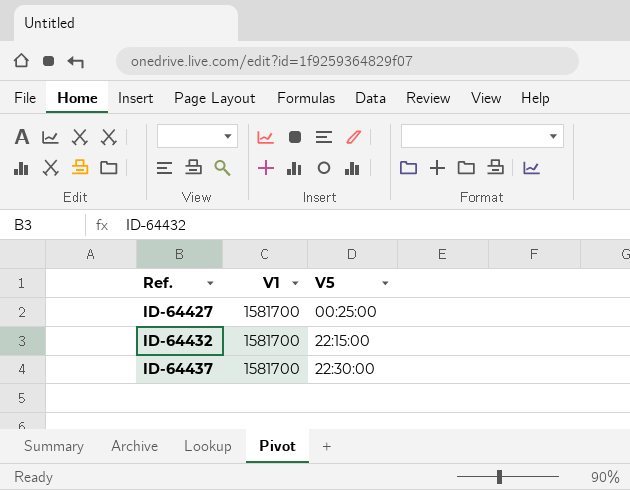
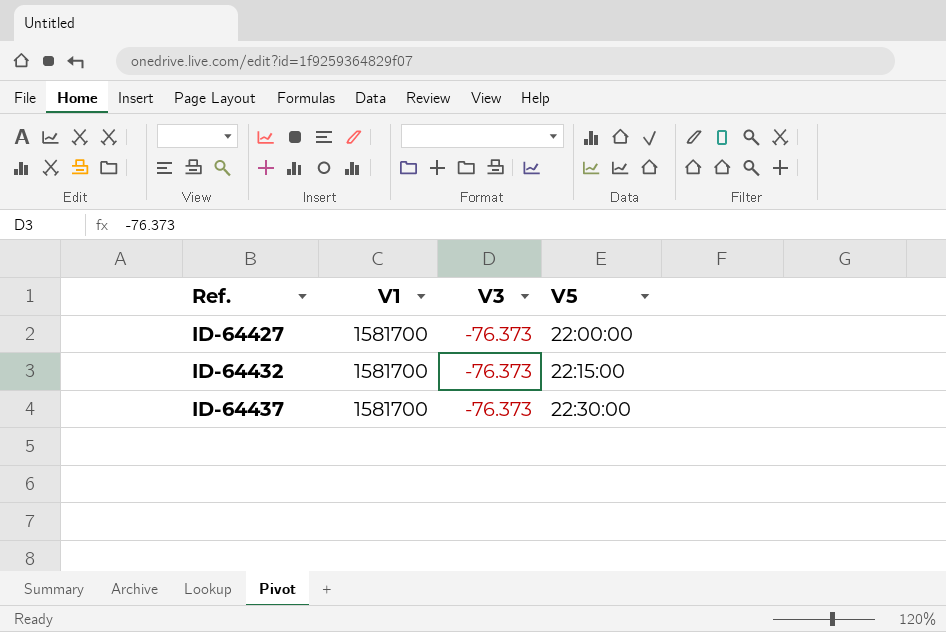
column V3 | position: none -> 3
ID-64427 | V5: 00:25:00 -> 22:00:00

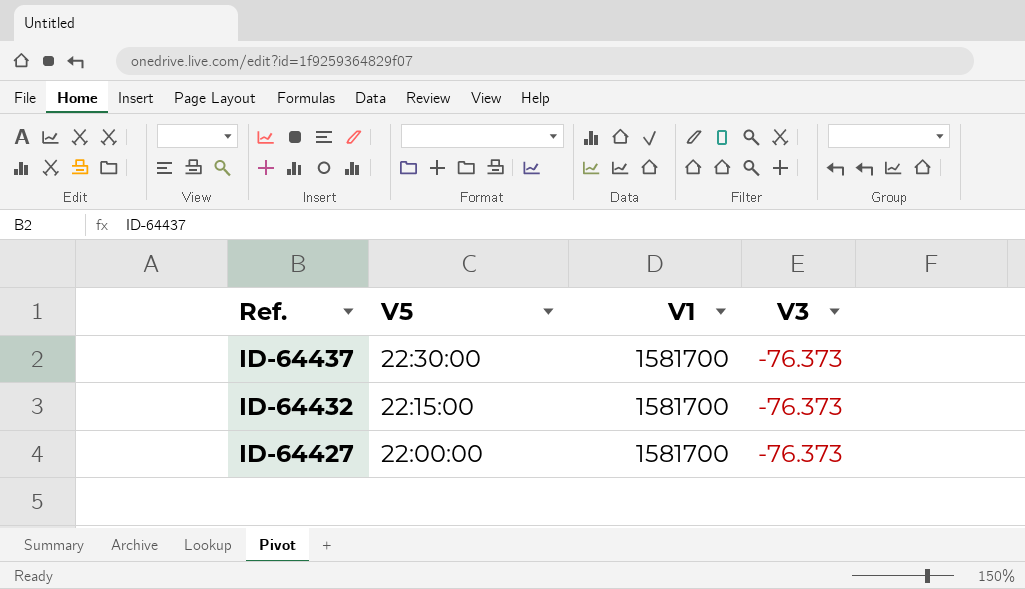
row order: Ref. ascending -> Ref. descending
column V5 | position: 4 -> 2

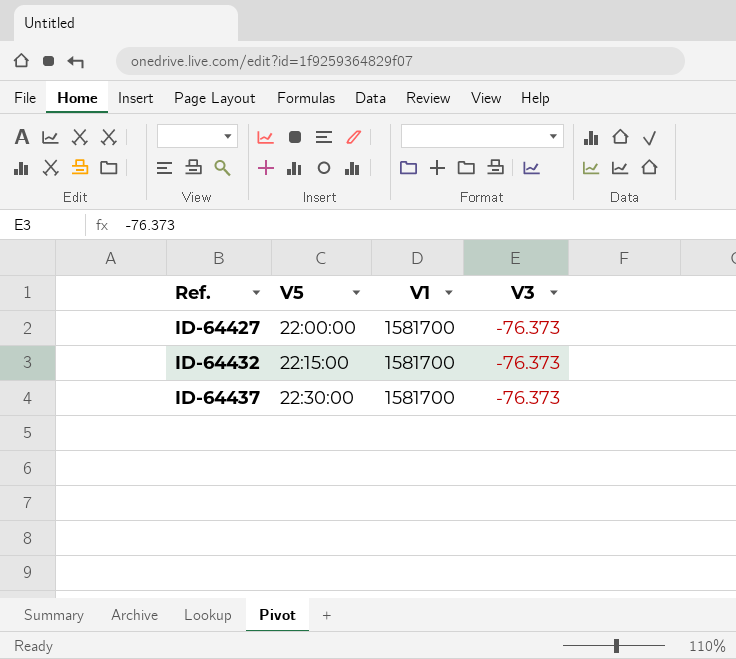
row order: Ref. descending -> Ref. ascending

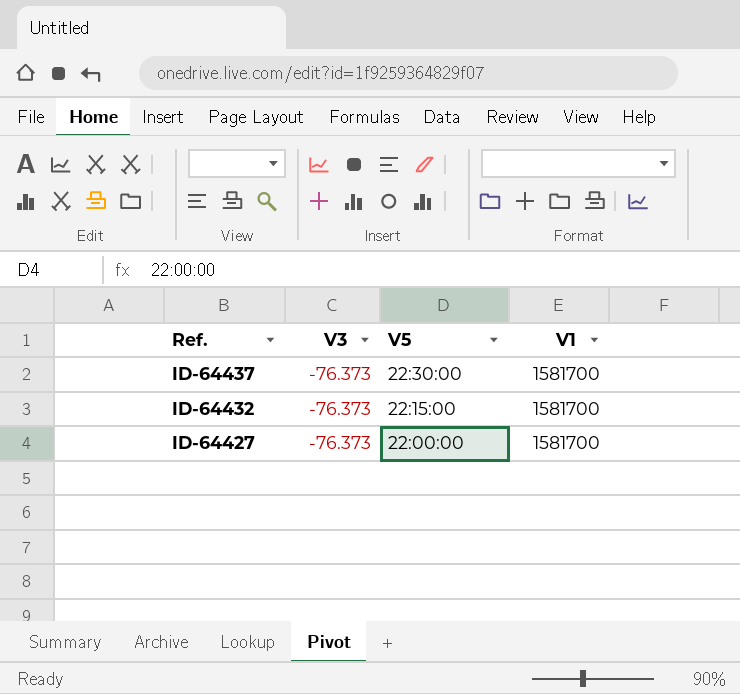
row order: Ref. ascending -> Ref. descending
column V3 | position: 4 -> 2

